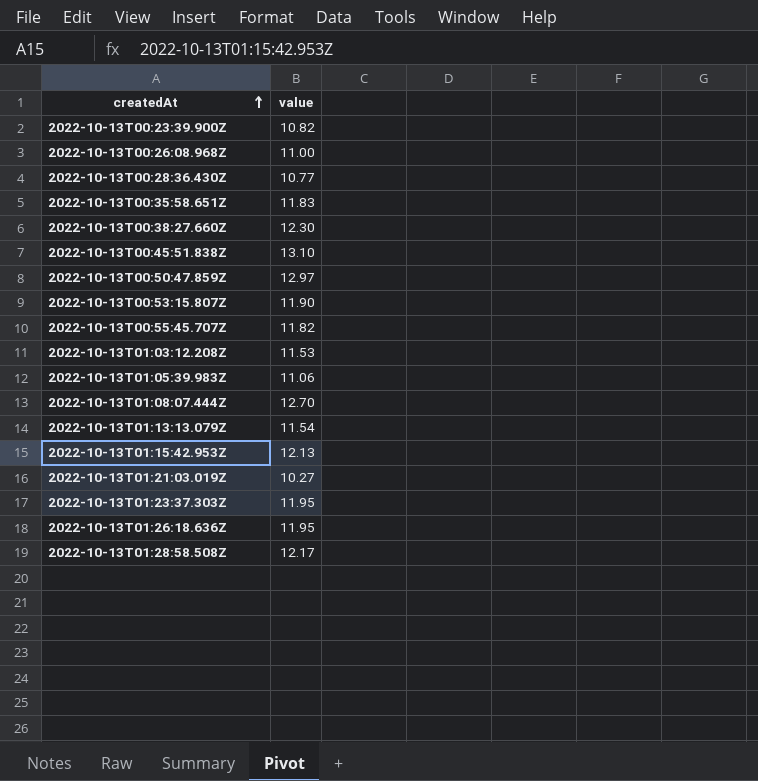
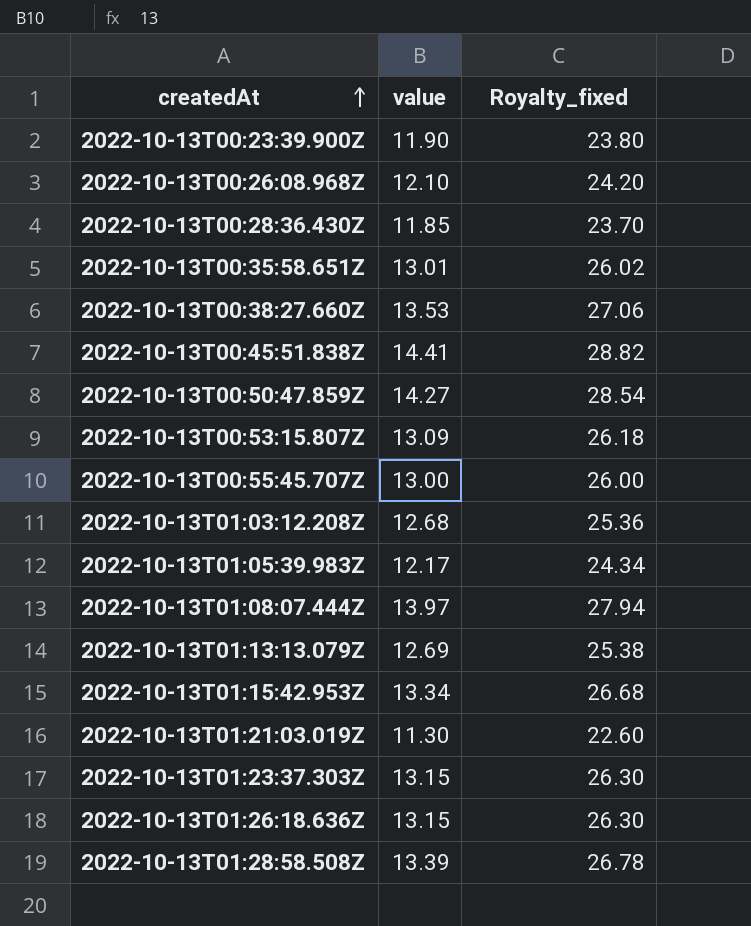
column Royalty_fixed | formula: none -> [value] * 2
2022-10-13T00:23:39.900Z | value: 10.82 -> 11.90
2022-10-13T00:26:08.968Z | value: 11.00 -> 12.10
2022-10-13T00:28:36.430Z | value: 10.77 -> 11.85
2022-10-13T00:35:58.651Z | value: 11.83 -> 13.01
2022-10-13T00:38:27.660Z | value: 12.30 -> 13.53
2022-10-13T00:45:51.838Z | value: 13.10 -> 14.41
2022-10-13T00:50:47.859Z | value: 12.97 -> 14.27
2022-10-13T00:53:15.807Z | value: 11.90 -> 13.09
2022-10-13T00:55:45.707Z | value: 11.82 -> 13.00
2022-10-13T01:03:12.208Z | value: 11.53 -> 12.68
2022-10-13T01:05:39.983Z | value: 11.06 -> 12.17
2022-10-13T01:08:07.444Z | value: 12.70 -> 13.97
2022-10-13T01:13:13.079Z | value: 11.54 -> 12.69
2022-10-13T01:15:42.953Z | value: 12.13 -> 13.34
2022-10-13T01:21:03.019Z | value: 10.27 -> 11.30
2022-10-13T01:23:37.303Z | value: 11.95 -> 13.15
2022-10-13T01:26:18.636Z | value: 11.95 -> 13.15
2022-10-13T01:28:58.508Z | value: 12.17 -> 13.39

